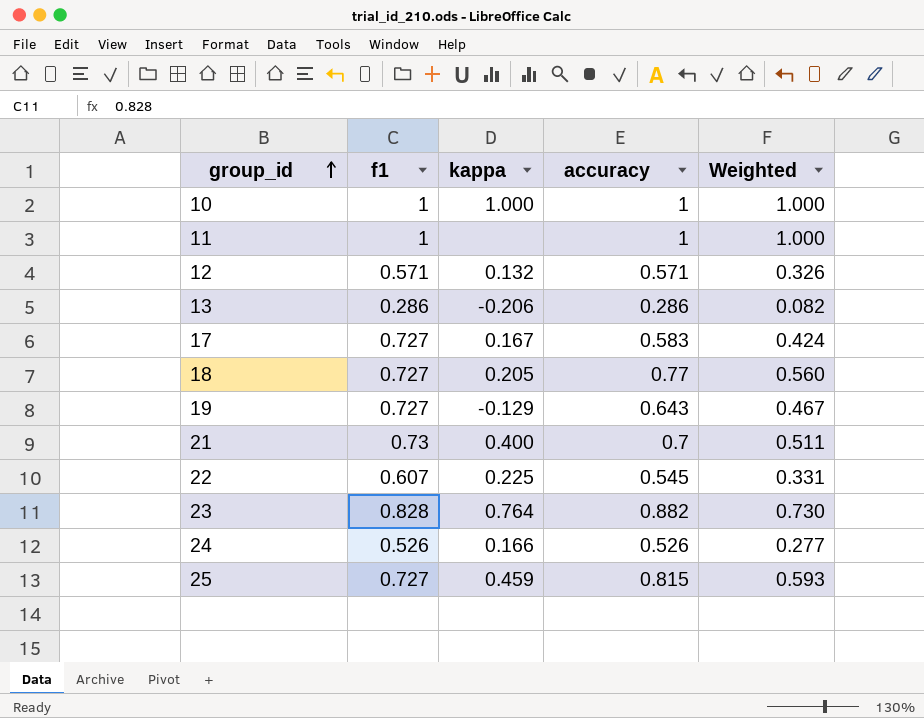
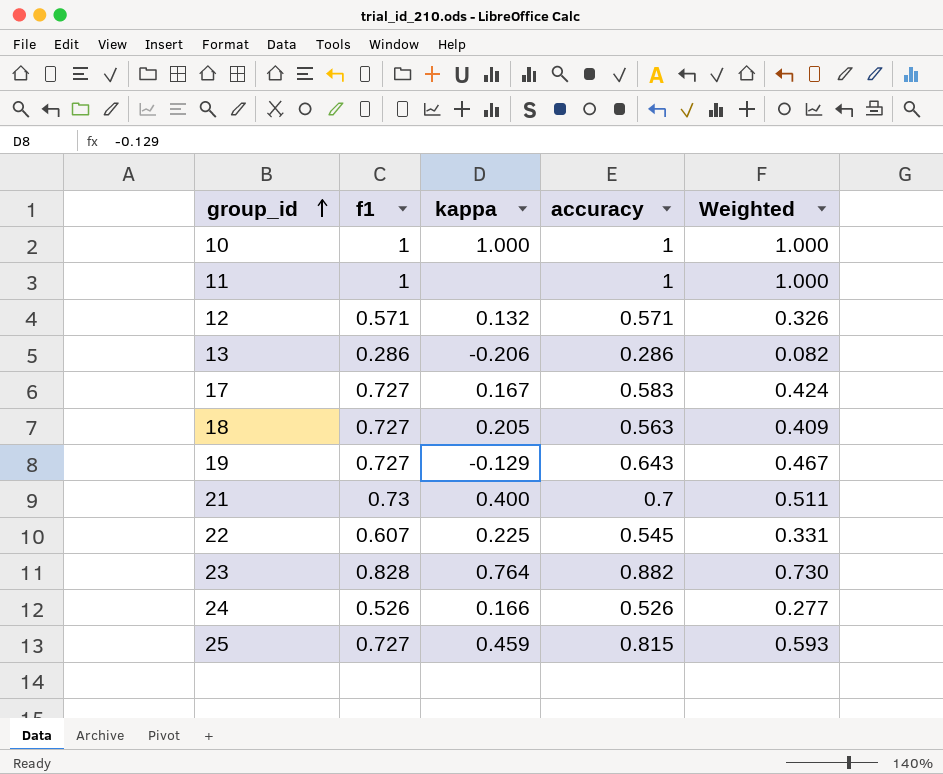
18 | accuracy: 0.77 -> 0.563
18 | Weighted: 0.560 -> 0.409

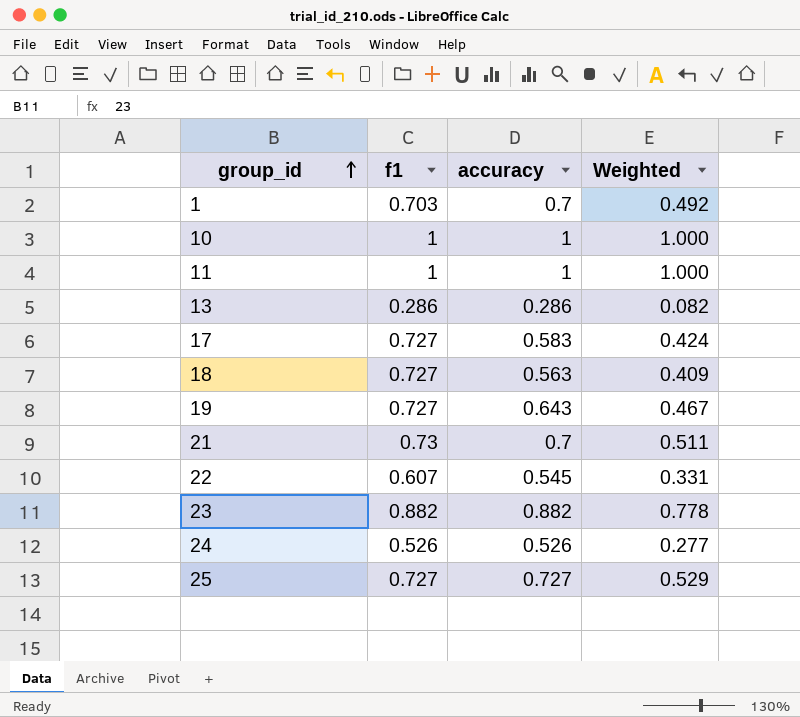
column kappa | position: 3 -> none
row 12: 0.571 | 0.132 | 0.571 | 0.326 -> none
row 1: none -> 0.703 | 0.7 | 0.492
23 | f1: 0.828 -> 0.882
23 | Weighted: 0.730 -> 0.778
25 | accuracy: 0.815 -> 0.727
25 | Weighted: 0.593 -> 0.529

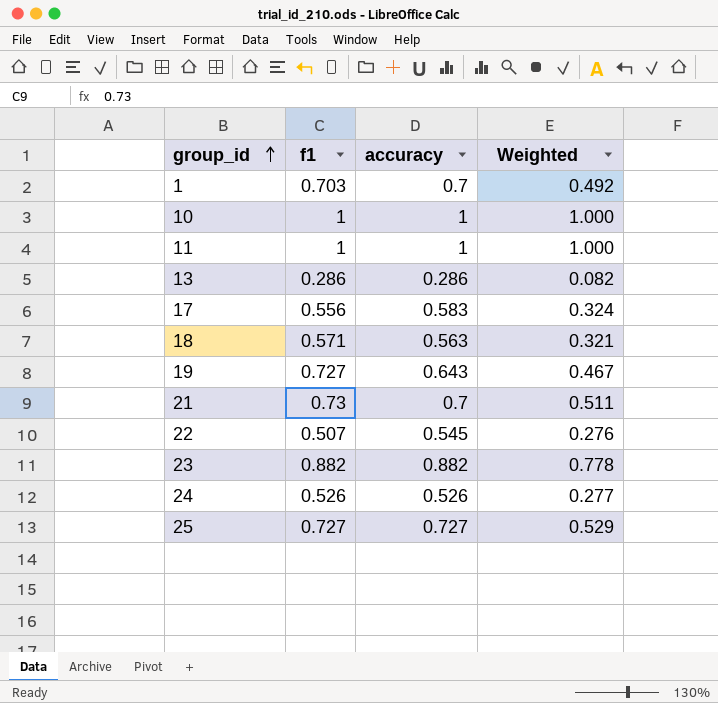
17 | f1: 0.727 -> 0.556
17 | Weighted: 0.424 -> 0.324
18 | f1: 0.727 -> 0.571
18 | Weighted: 0.409 -> 0.321
22 | f1: 0.607 -> 0.507
22 | Weighted: 0.331 -> 0.276

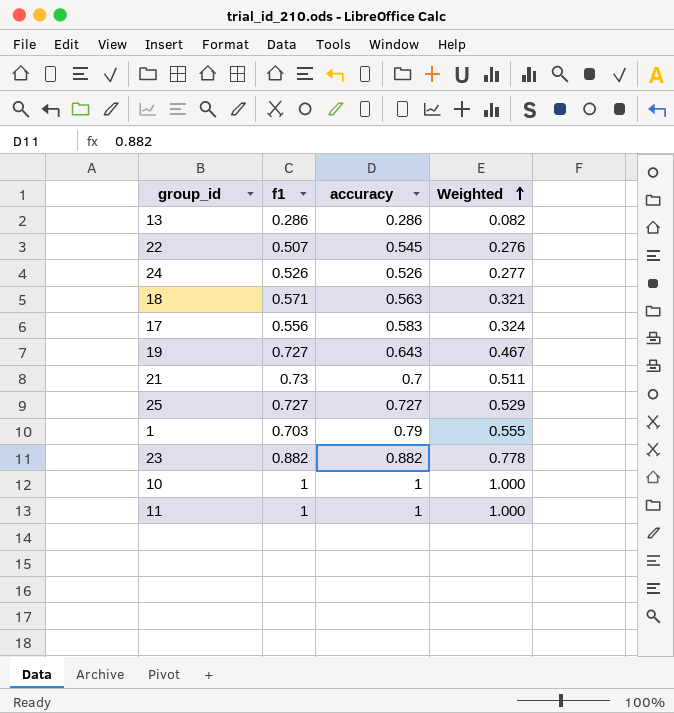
row order: group_id ascending -> Weighted ascending
1 | accuracy: 0.7 -> 0.79
1 | Weighted: 0.492 -> 0.555

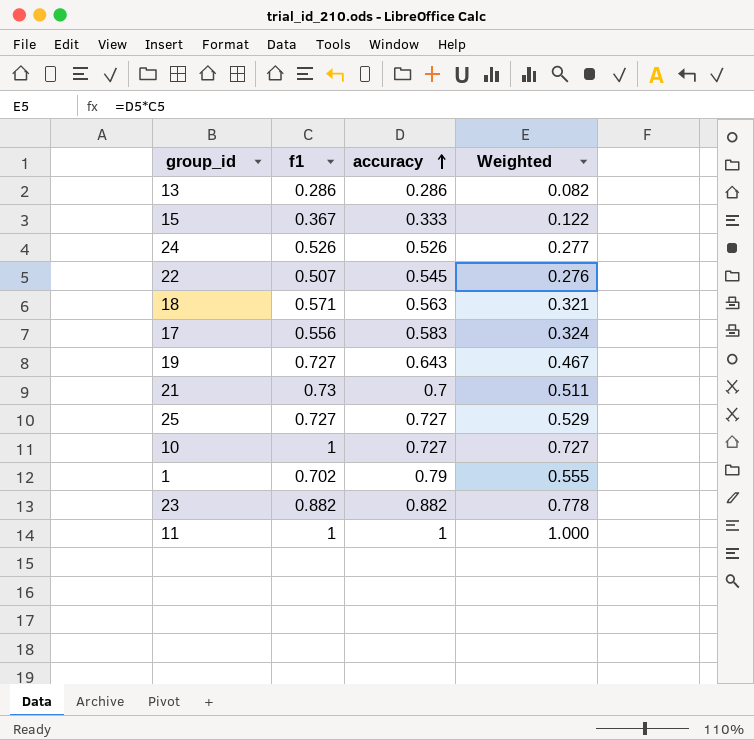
row order: Weighted ascending -> accuracy ascending
row 15: none -> 0.367 | 0.333 | 0.122
10 | accuracy: 1 -> 0.727
10 | Weighted: 1.000 -> 0.727
1 | f1: 0.703 -> 0.702

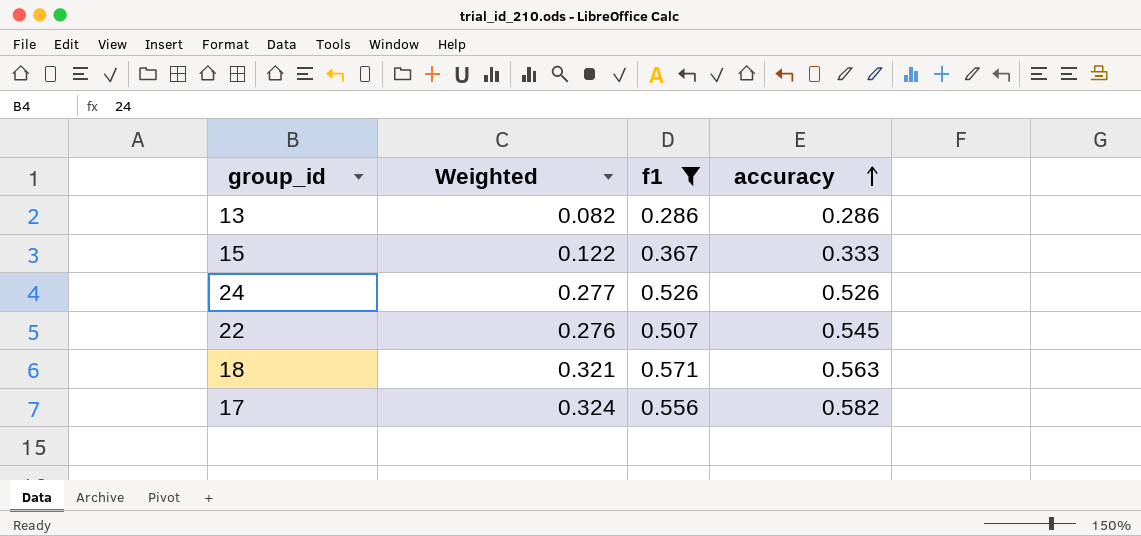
filter: none -> f1 <= 0.571
column Weighted | position: 4 -> 2
17 | accuracy: 0.583 -> 0.582

